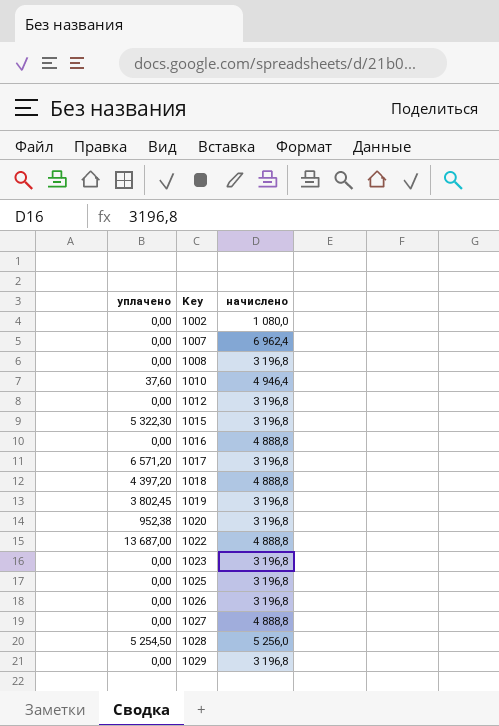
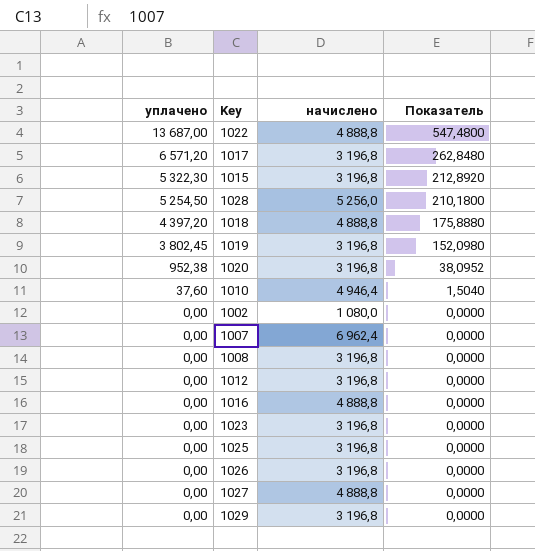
row order: Key ascending -> уплачено descending
column Показатель | formula: none -> [уплачено] * 0,04

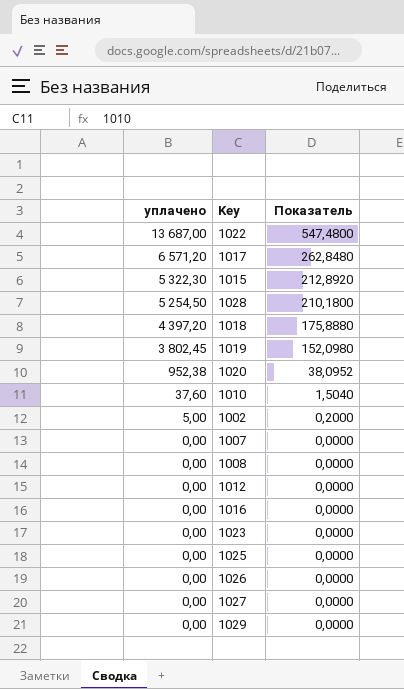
column начислено | position: 3 -> none
1002 | уплачено: 0,00 -> 5,00
1002 | Показатель: 0,0000 -> 0,2000

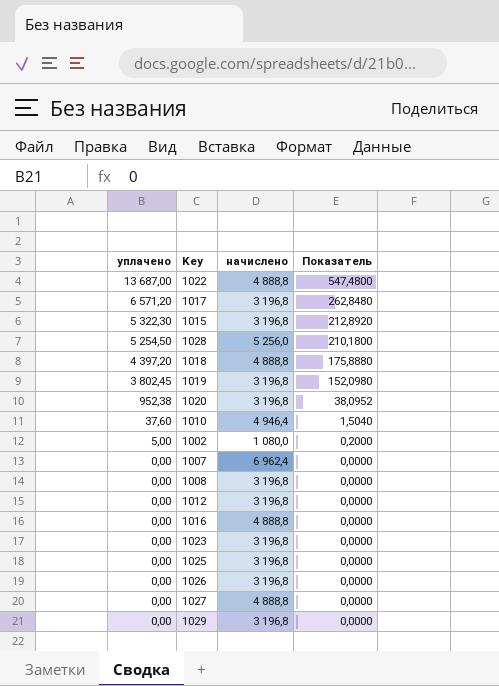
column начислено | position: none -> 3

